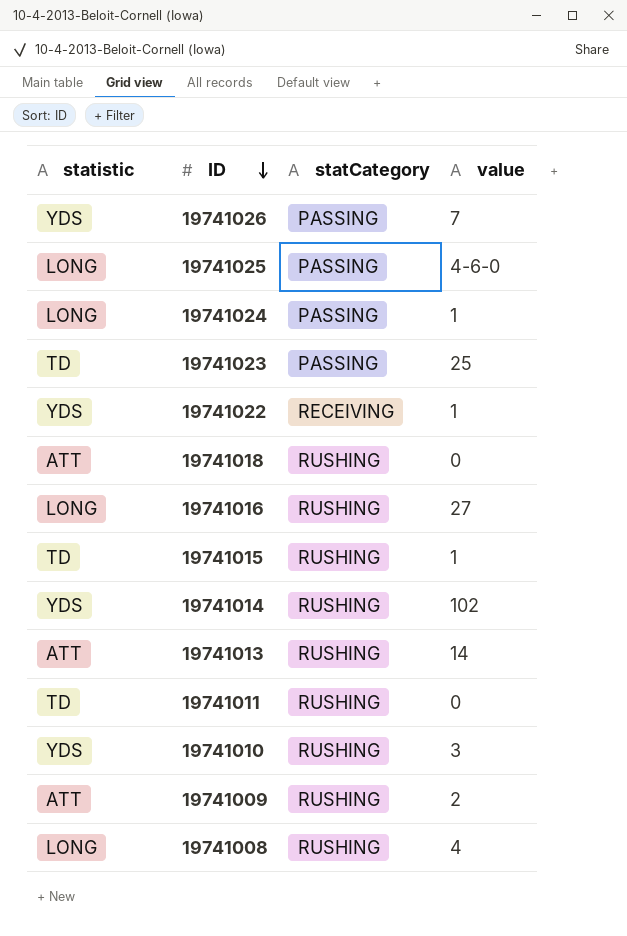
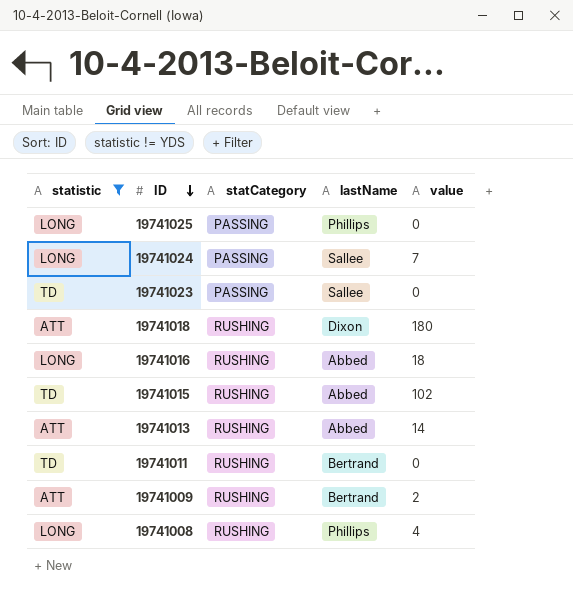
filter: none -> statistic != YDS
column lastName | position: none -> 4
19741025 | value: 4-6-0 -> 0
19741024 | value: 1 -> 7
19741023 | value: 25 -> 0
19741018 | value: 0 -> 180
19741016 | value: 27 -> 18
19741015 | value: 1 -> 102

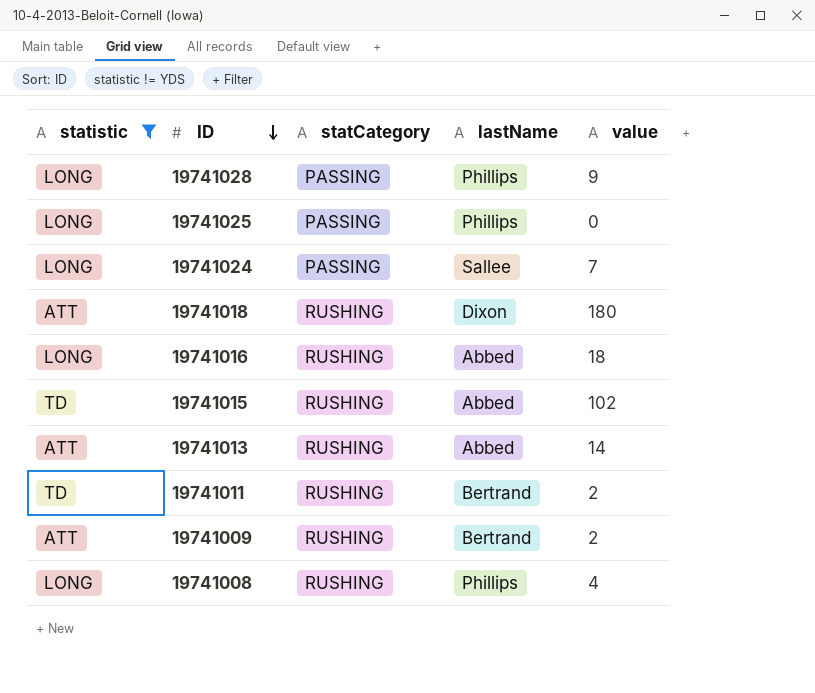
row 19741023: TD | PASSING | Sallee | 0 -> none
row 19741028: none -> LONG | PASSING | Phillips | 9
19741011 | value: 0 -> 2

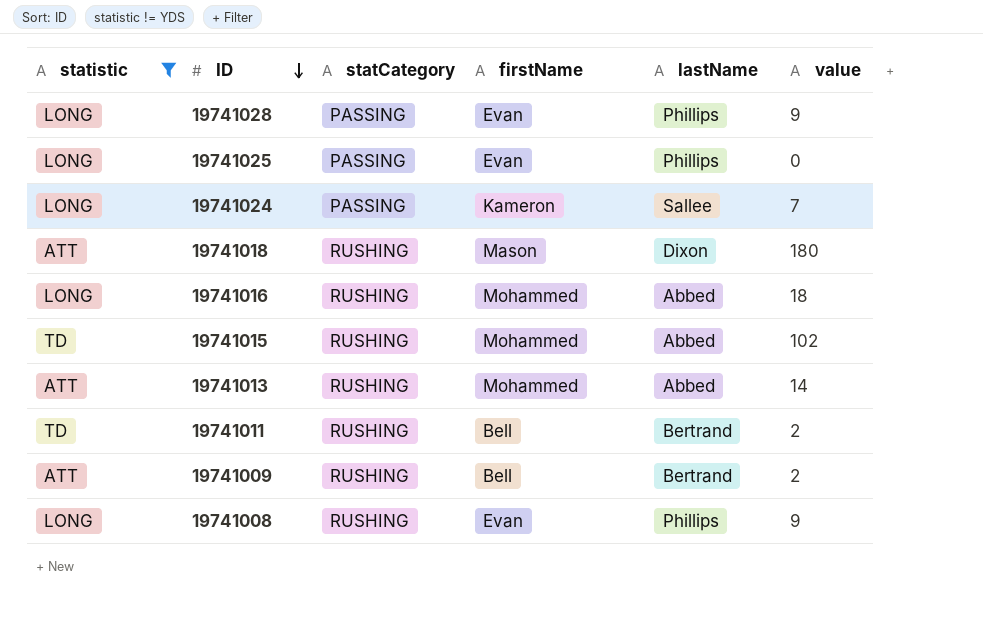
column firstName | position: none -> 4
19741008 | value: 4 -> 9

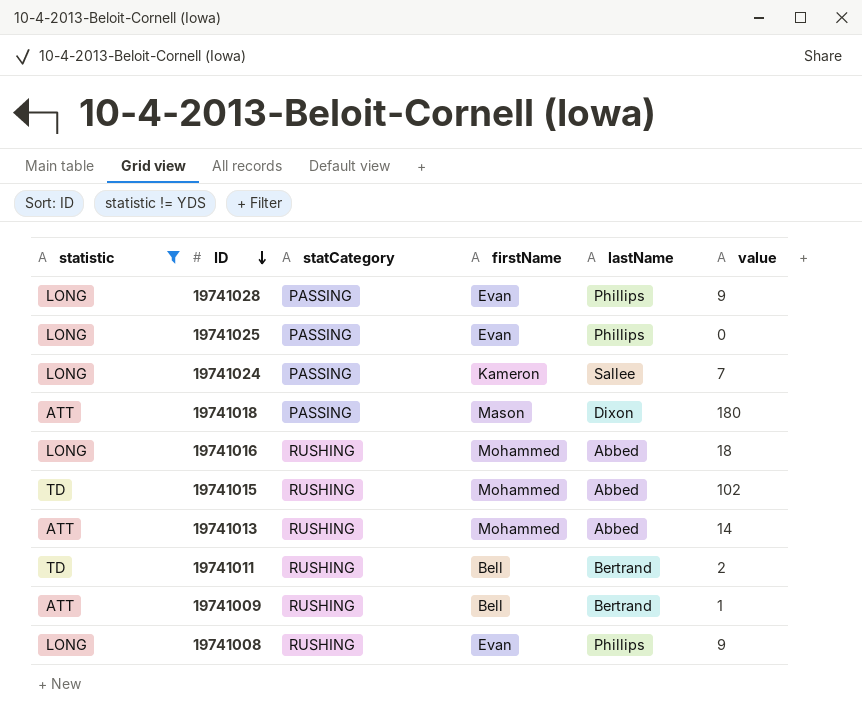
19741018 | statCategory: RUSHING -> PASSING
19741009 | value: 2 -> 1

